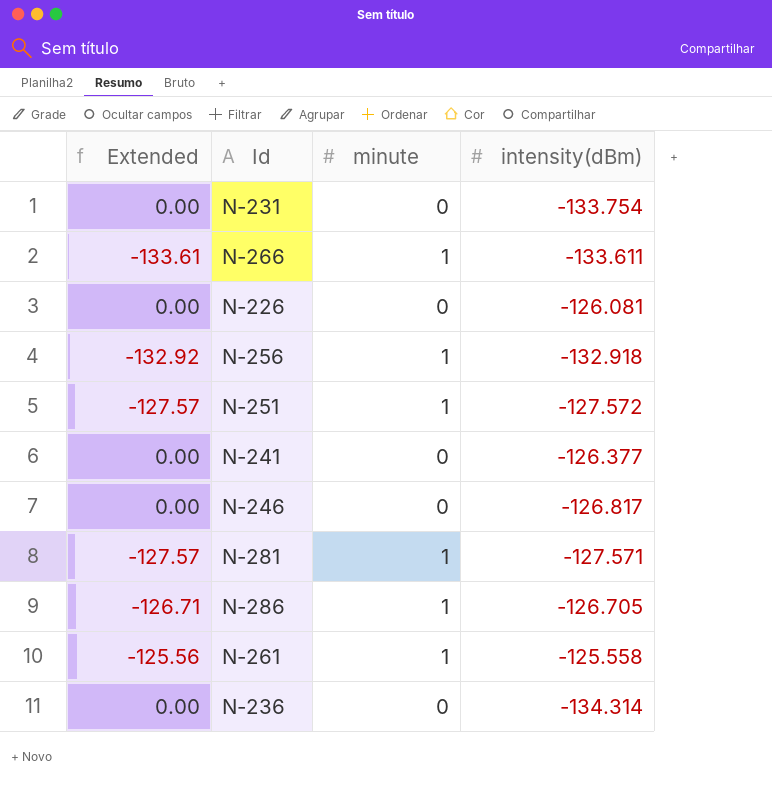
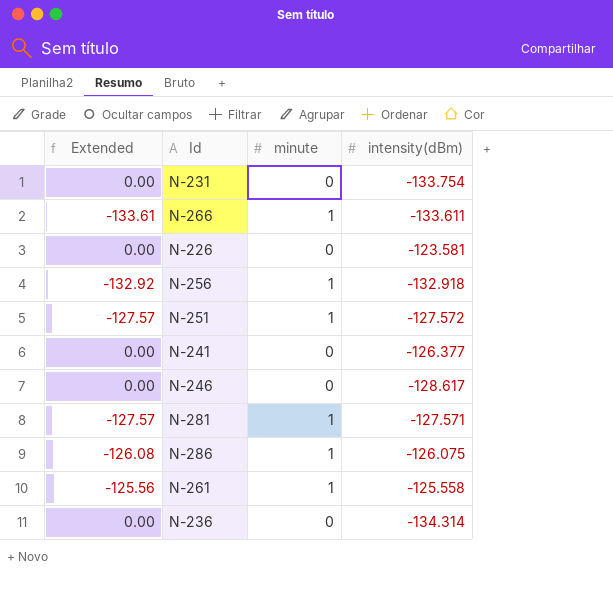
N-226 | intensity(dBm): -126.081 -> -123.581
N-246 | intensity(dBm): -126.817 -> -128.617
N-286 | Extended: -126.71 -> -126.08
N-286 | intensity(dBm): -126.705 -> -126.075

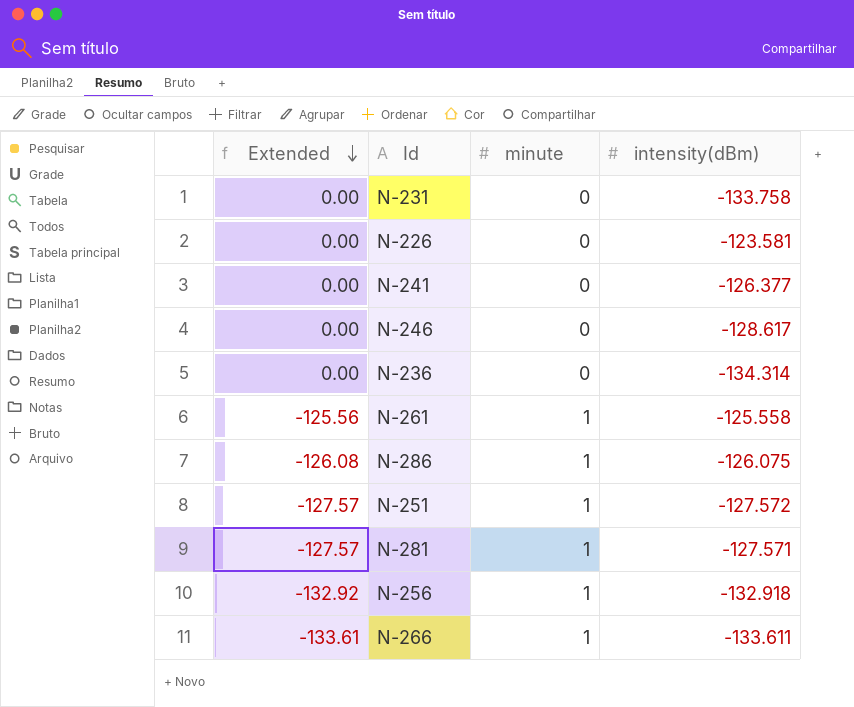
row order: none -> Extended descending
N-231 | intensity(dBm): -133.754 -> -133.758

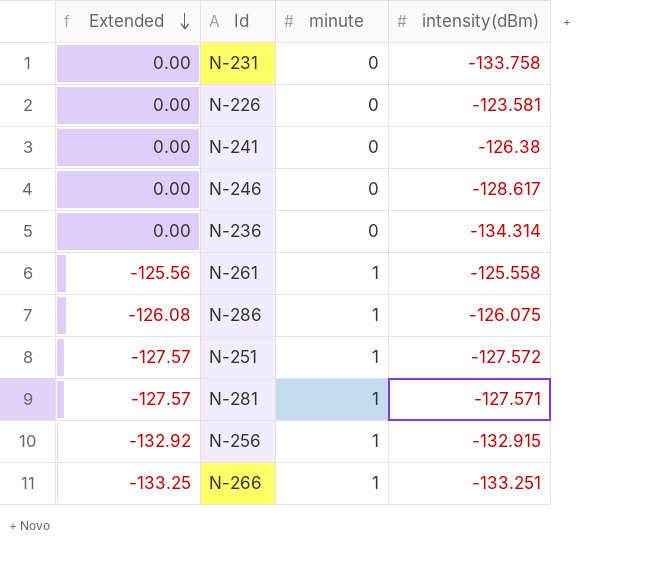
N-241 | intensity(dBm): -126.377 -> -126.38
N-256 | intensity(dBm): -132.918 -> -132.915
N-266 | Extended: -133.61 -> -133.25
N-266 | intensity(dBm): -133.611 -> -133.251

